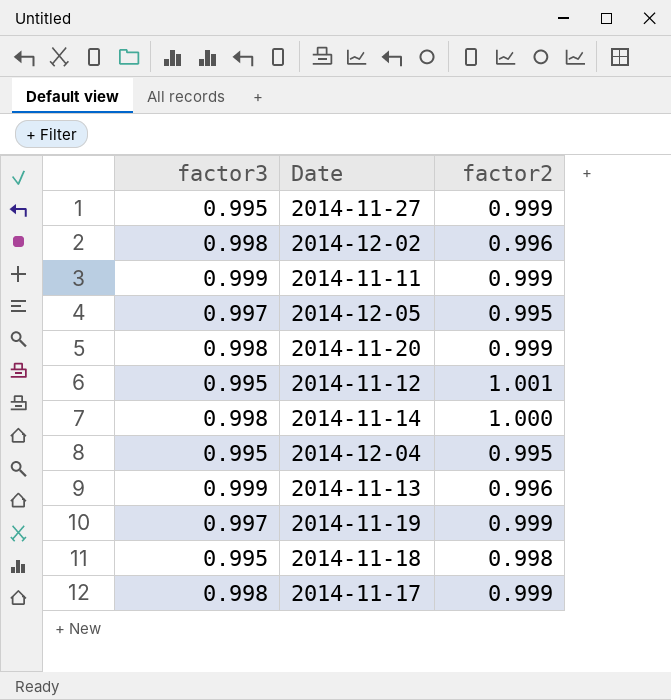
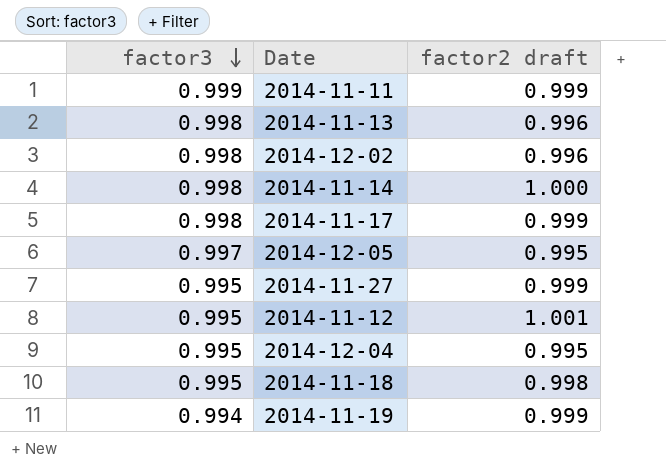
row order: none -> factor3 descending
column name: factor2 -> factor2 draft
row 2014-11-20: 0.998 | 0.999 -> none
2014-11-13 | factor3: 0.999 -> 0.998
2014-11-19 | factor3: 0.997 -> 0.994

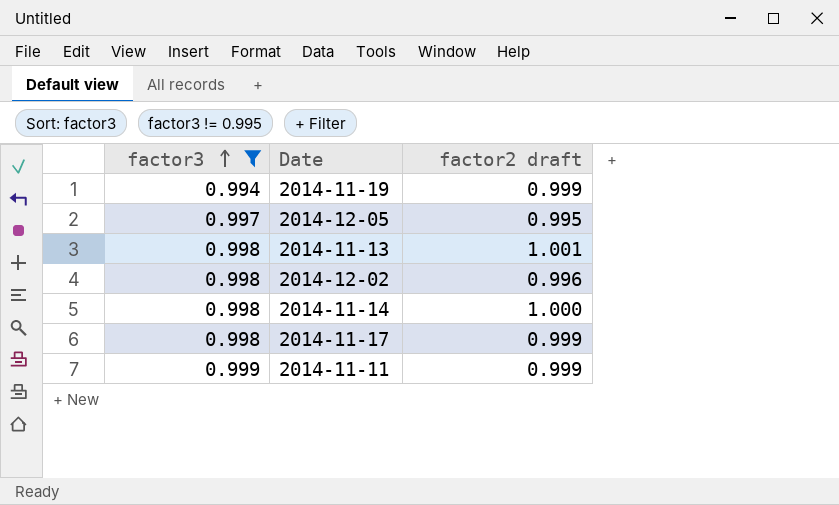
filter: none -> factor3 != 0.995
row order: factor3 descending -> factor3 ascending
2014-11-13 | factor2 draft: 0.996 -> 1.001

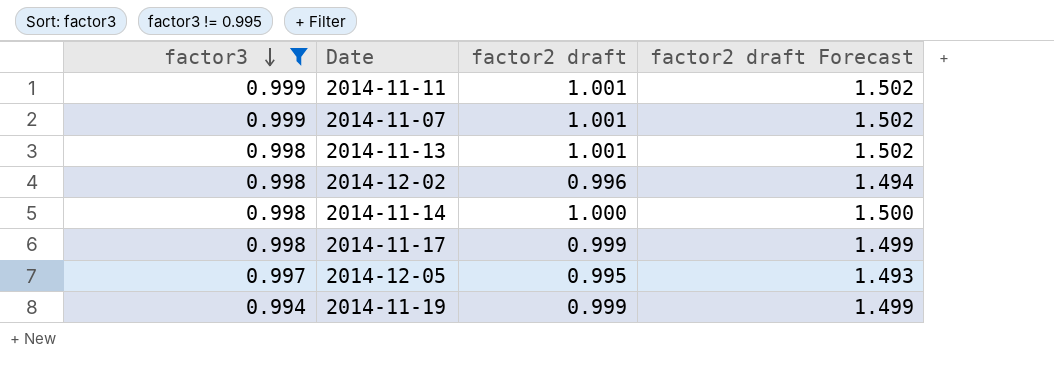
row order: factor3 ascending -> factor3 descending
column factor2 draft Forecast | formula: none -> [factor2 draft] * 1.5
2014-11-11 | factor2 draft: 0.999 -> 1.001
row 2014-11-07: none -> 0.999 | 1.001 | 1.502

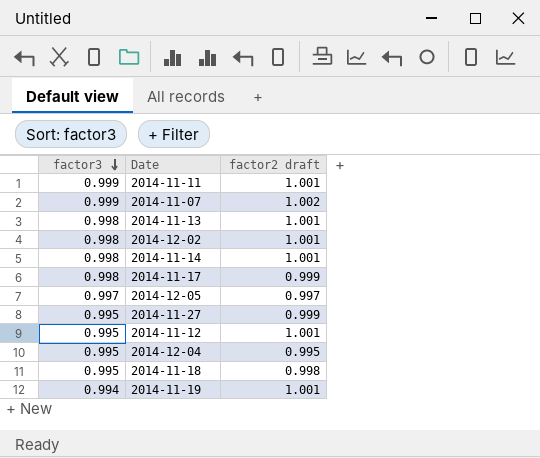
filter: factor3 != 0.995 -> none
column factor2 draft Forecast | formula: [factor2 draft] * 1.5 -> none
2014-11-07 | factor2 draft: 1.001 -> 1.002
2014-12-02 | factor2 draft: 0.996 -> 1.001
2014-11-14 | factor2 draft: 1.000 -> 1.001
2014-12-05 | factor2 draft: 0.995 -> 0.997
2014-11-19 | factor2 draft: 0.999 -> 1.001

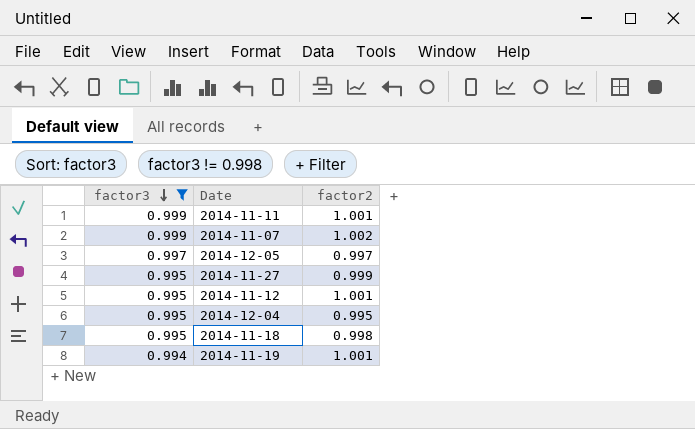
filter: none -> factor3 != 0.998
column name: factor2 draft -> factor2

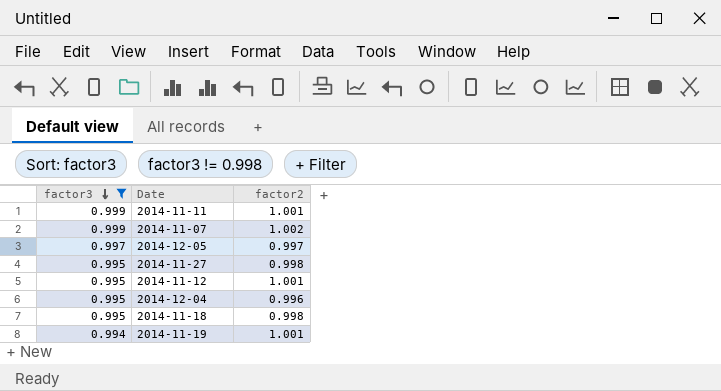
2014-11-27 | factor2: 0.999 -> 0.998
2014-12-04 | factor2: 0.995 -> 0.996

